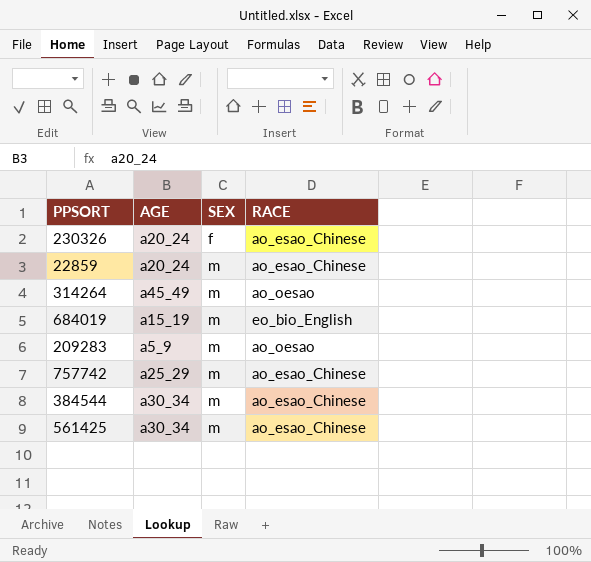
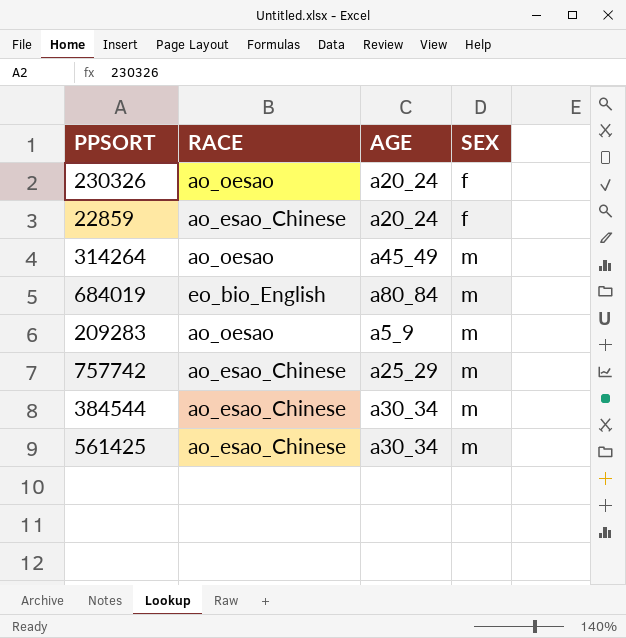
column RACE | position: 4 -> 2
230326 | RACE: ao_esao_Chinese -> ao_oesao
22859 | SEX: m -> f
684019 | AGE: a15_19 -> a80_84

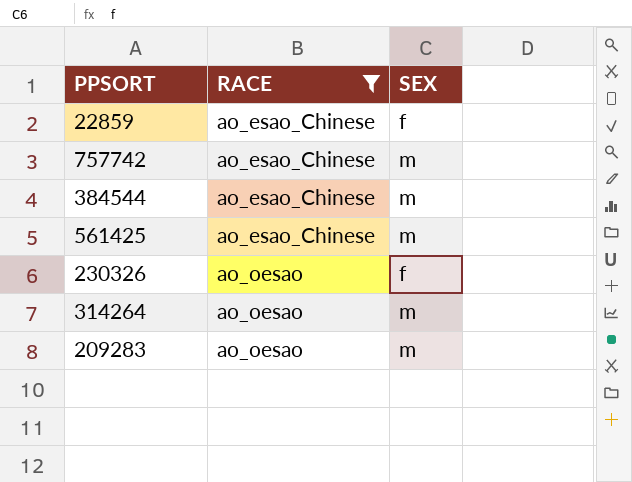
filter: none -> RACE != eo_bio_English
row order: SEX ascending -> RACE ascending
column AGE | position: 3 -> none

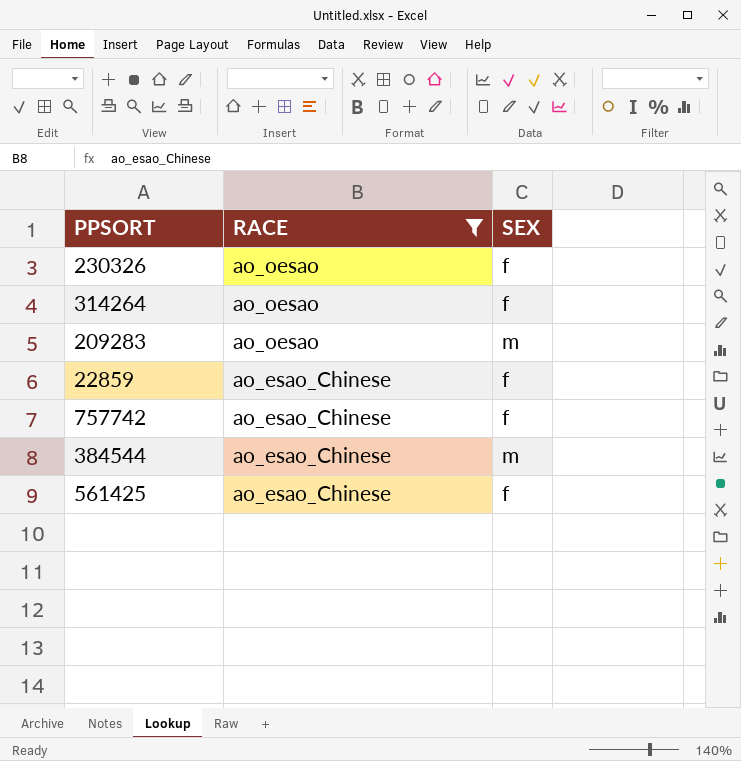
row order: RACE ascending -> RACE descending
314264 | SEX: m -> f
757742 | SEX: m -> f
561425 | SEX: m -> f

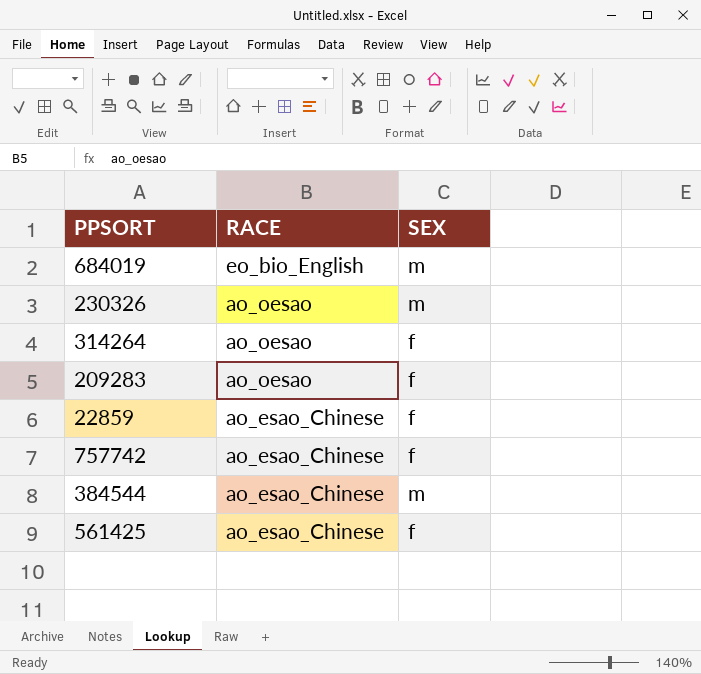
filter: RACE != eo_bio_English -> none
230326 | SEX: f -> m
209283 | SEX: m -> f

